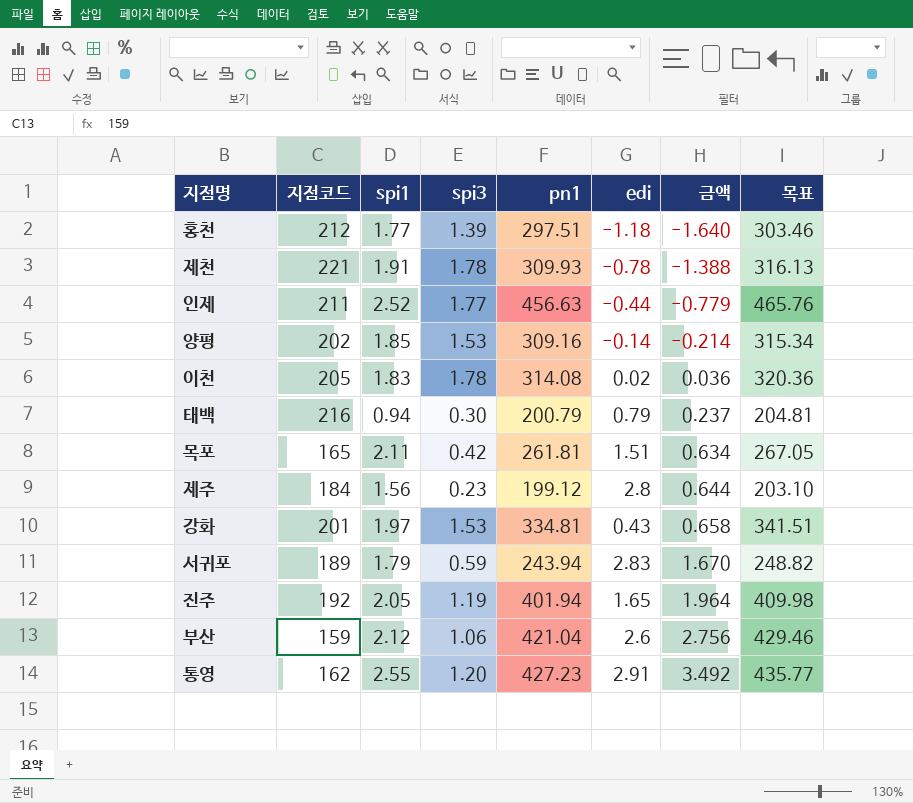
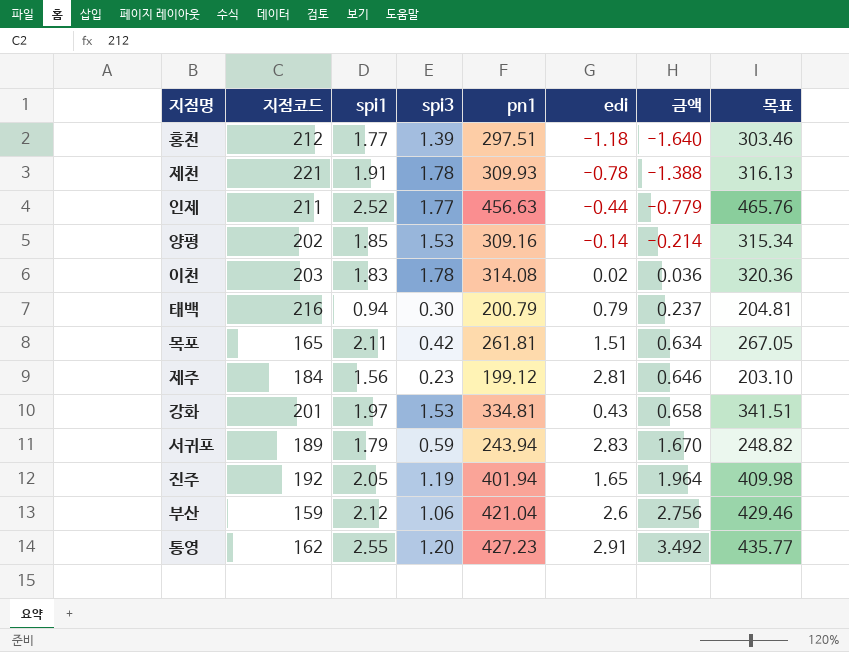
이천 | 지점코드: 205 -> 203
제주 | edi: 2.8 -> 2.81
제주 | 금액: 0.644 -> 0.646

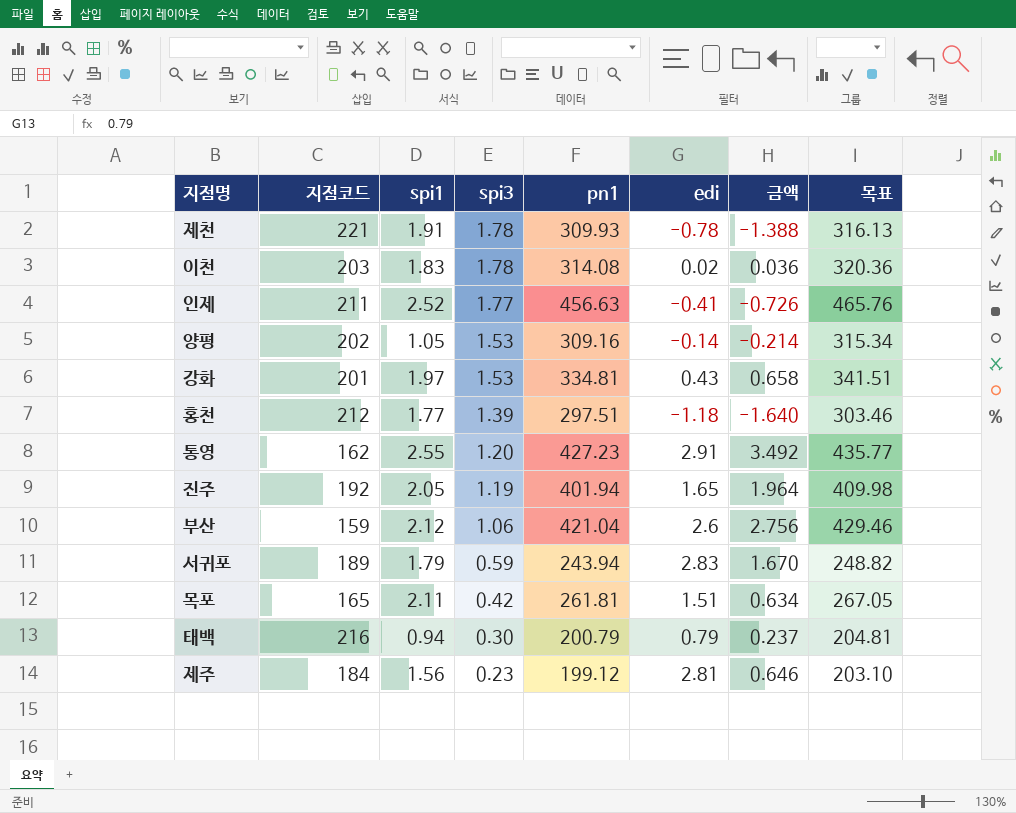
row order: 금액 ascending -> spi3 descending
인제 | edi: -0.44 -> -0.41
인제 | 금액: -0.779 -> -0.726
양평 | spi1: 1.85 -> 1.05

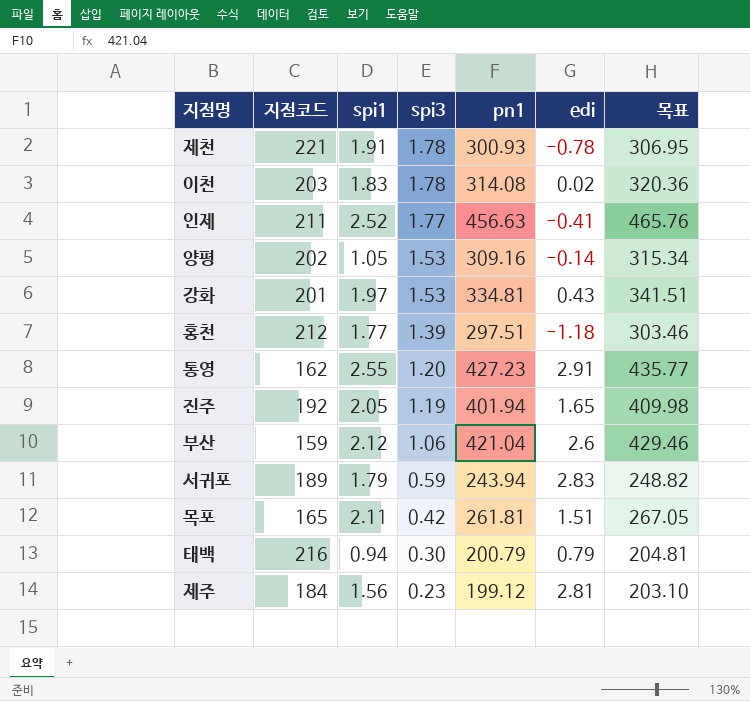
column 금액 | formula: [spi3] * [edi] -> none
제천 | pn1: 309.93 -> 300.93
제천 | 목표: 316.13 -> 306.95

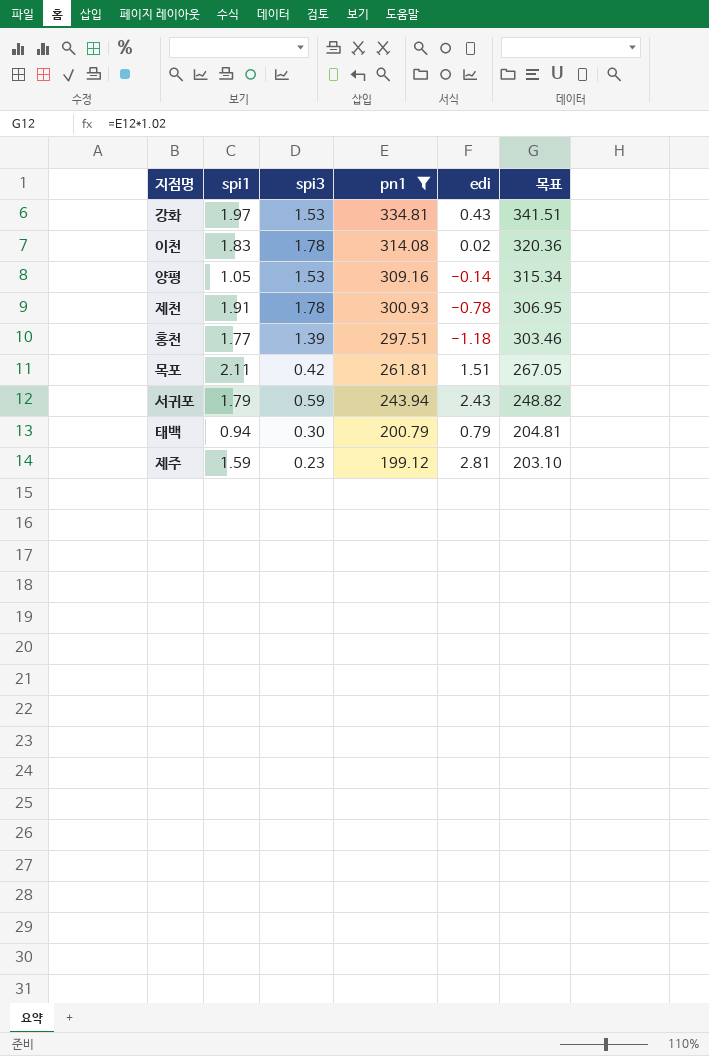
filter: none -> pn1 <= 334.81
row order: spi3 descending -> pn1 descending
column 지점코드 | position: 2 -> none
서귀포 | edi: 2.83 -> 2.43
제주 | spi1: 1.56 -> 1.59

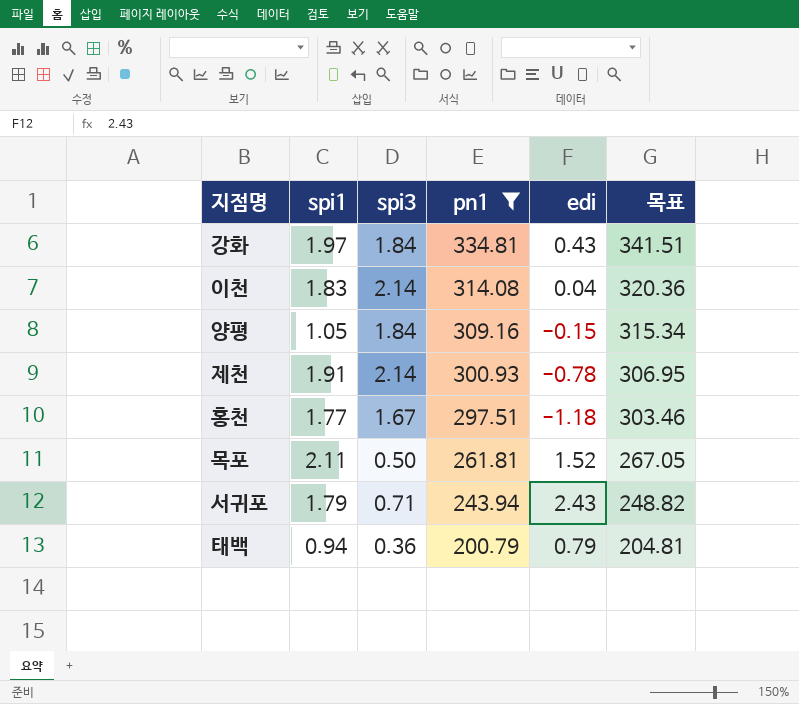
row 제주: 1.59 | 0.23 | 199.12 | 2.81 | 203.10 -> none
강화 | spi3: 1.53 -> 1.84
이천 | spi3: 1.78 -> 2.14
이천 | edi: 0.02 -> 0.04
양평 | spi3: 1.53 -> 1.84
양평 | edi: -0.14 -> -0.15
제천 | spi3: 1.78 -> 2.14
홍천 | spi3: 1.39 -> 1.67
목포 | spi3: 0.42 -> 0.50
목포 | edi: 1.51 -> 1.52
서귀포 | spi3: 0.59 -> 0.71
태백 | spi3: 0.30 -> 0.36

